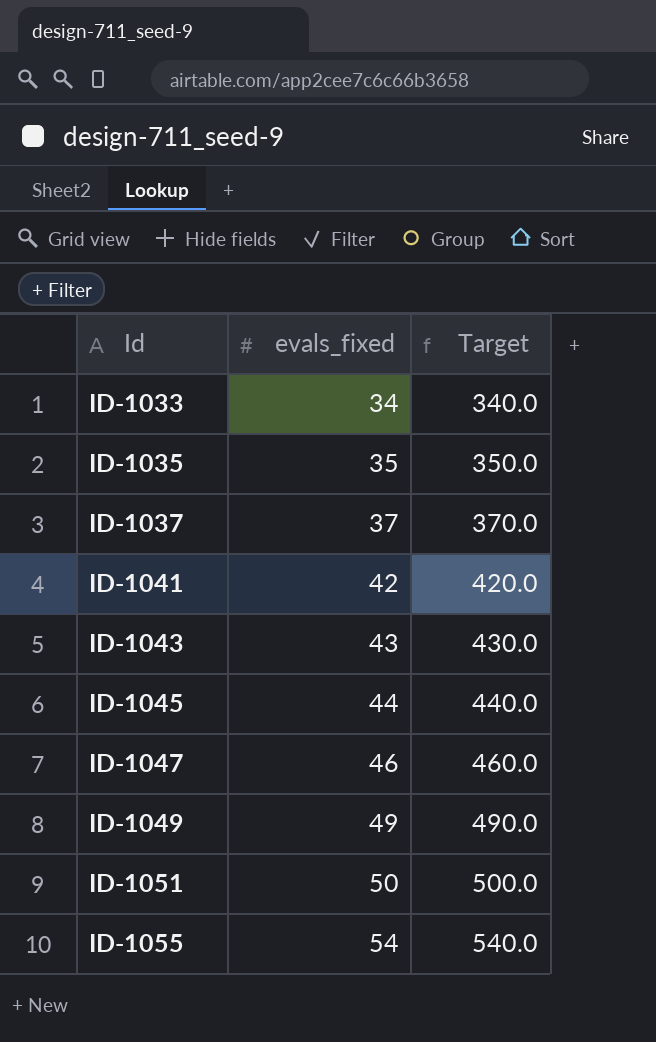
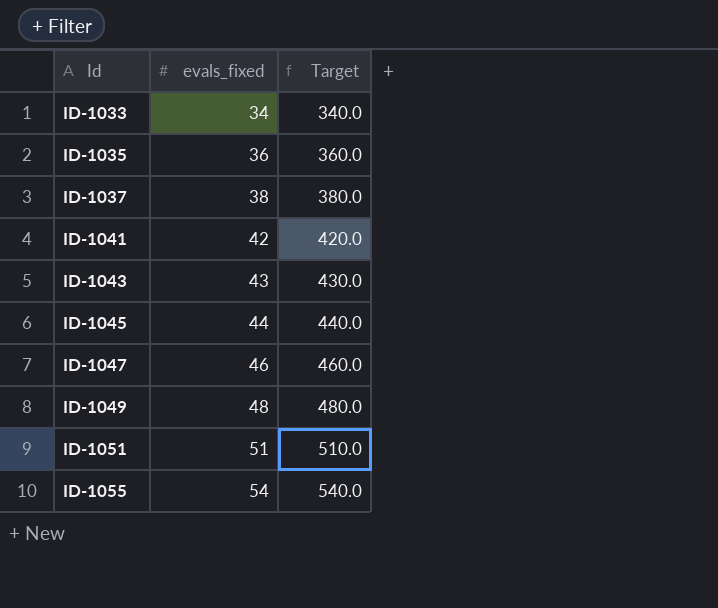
ID-1035 | evals_fixed: 35 -> 36
ID-1035 | Target: 350.0 -> 360.0
ID-1037 | evals_fixed: 37 -> 38
ID-1037 | Target: 370.0 -> 380.0
ID-1049 | evals_fixed: 49 -> 48
ID-1049 | Target: 490.0 -> 480.0
ID-1051 | evals_fixed: 50 -> 51
ID-1051 | Target: 500.0 -> 510.0

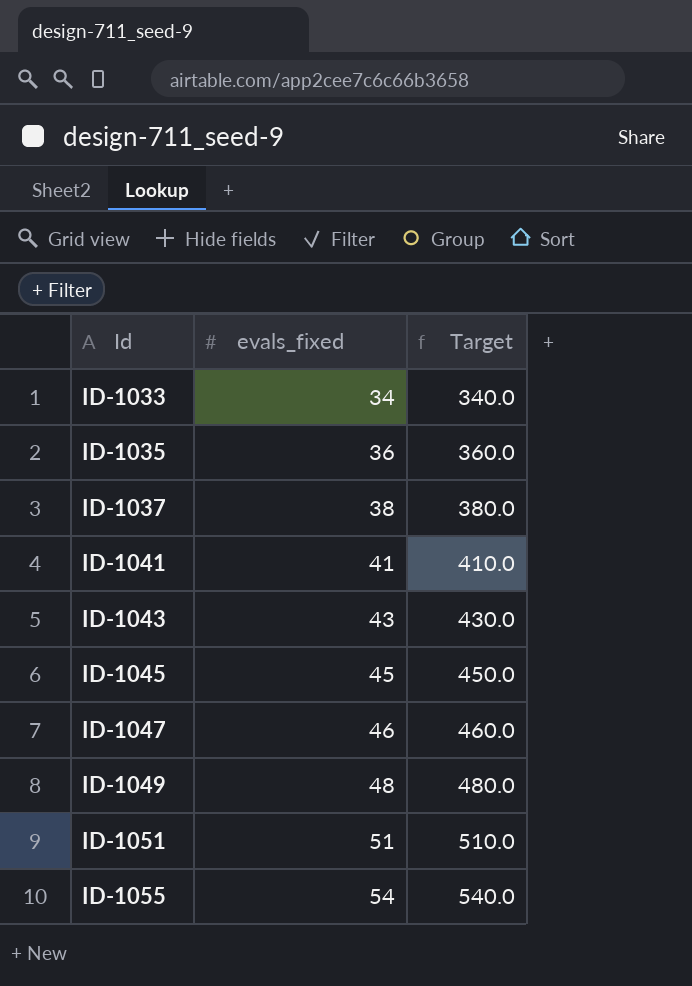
ID-1041 | evals_fixed: 42 -> 41
ID-1041 | Target: 420.0 -> 410.0
ID-1045 | evals_fixed: 44 -> 45
ID-1045 | Target: 440.0 -> 450.0

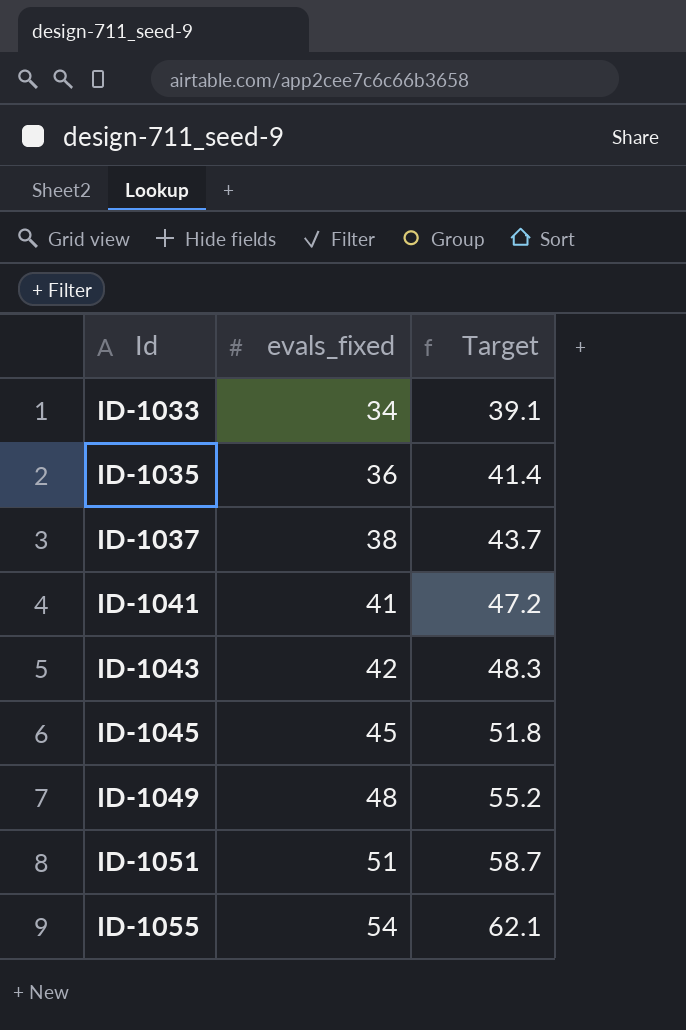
column Target | formula: [evals_fixed] * 10 -> [evals_fixed] * 1.15
row ID-1047: 46 | 460.0 -> none
ID-1043 | evals_fixed: 43 -> 42

